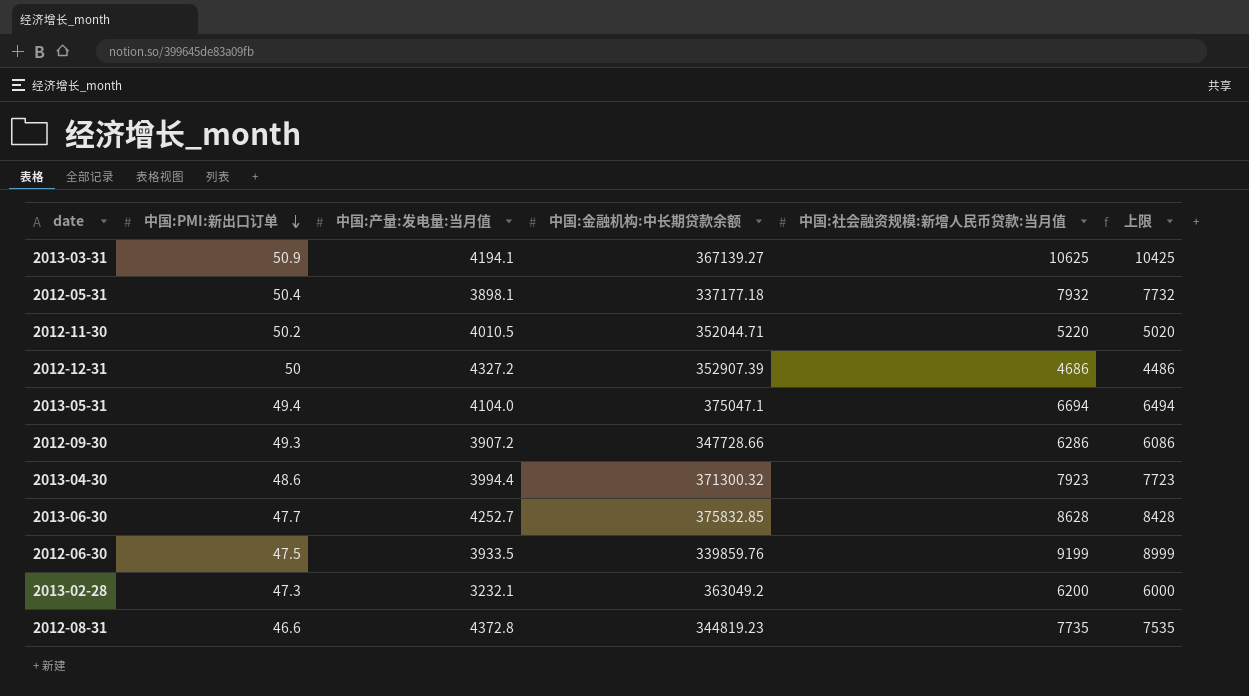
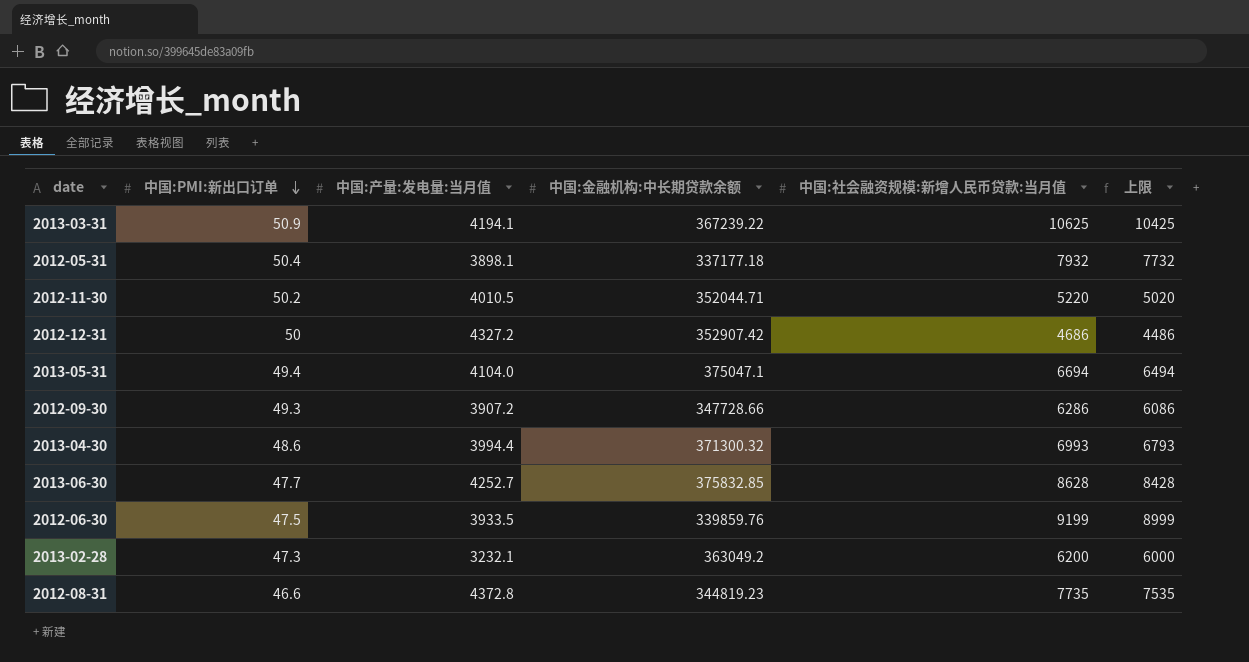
2013-03-31 | 中国:金融机构:中长期贷款余额: 367139.27 -> 367239.22
2012-12-31 | 中国:金融机构:中长期贷款余额: 352907.39 -> 352907.42
2013-04-30 | 中国:社会融资规模:新增人民币贷款:当月值: 7923 -> 6993
2013-04-30 | 上限: 7723 -> 6793

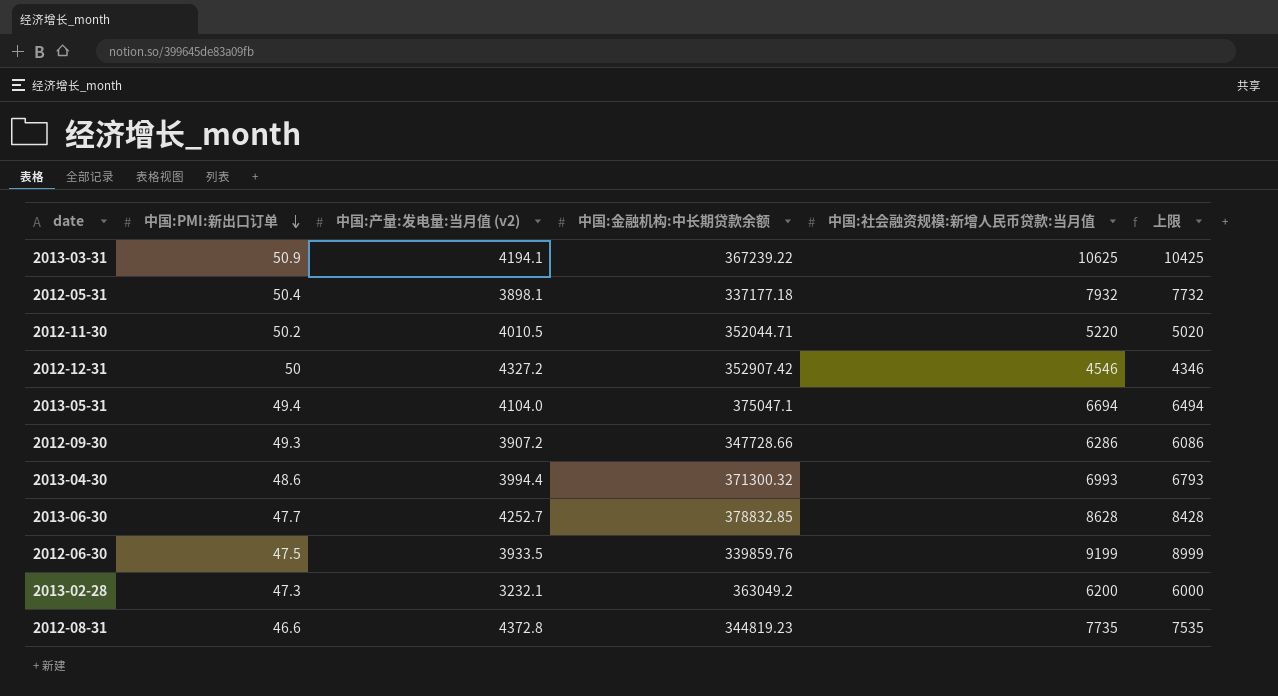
column name: 中国:产量:发电量:当月值 -> 中国:产量:发电量:当月值 (v2)
2012-12-31 | 中国:社会融资规模:新增人民币贷款:当月值: 4686 -> 4546
2012-12-31 | 上限: 4486 -> 4346
2013-06-30 | 中国:金融机构:中长期贷款余额: 375832.85 -> 378832.85

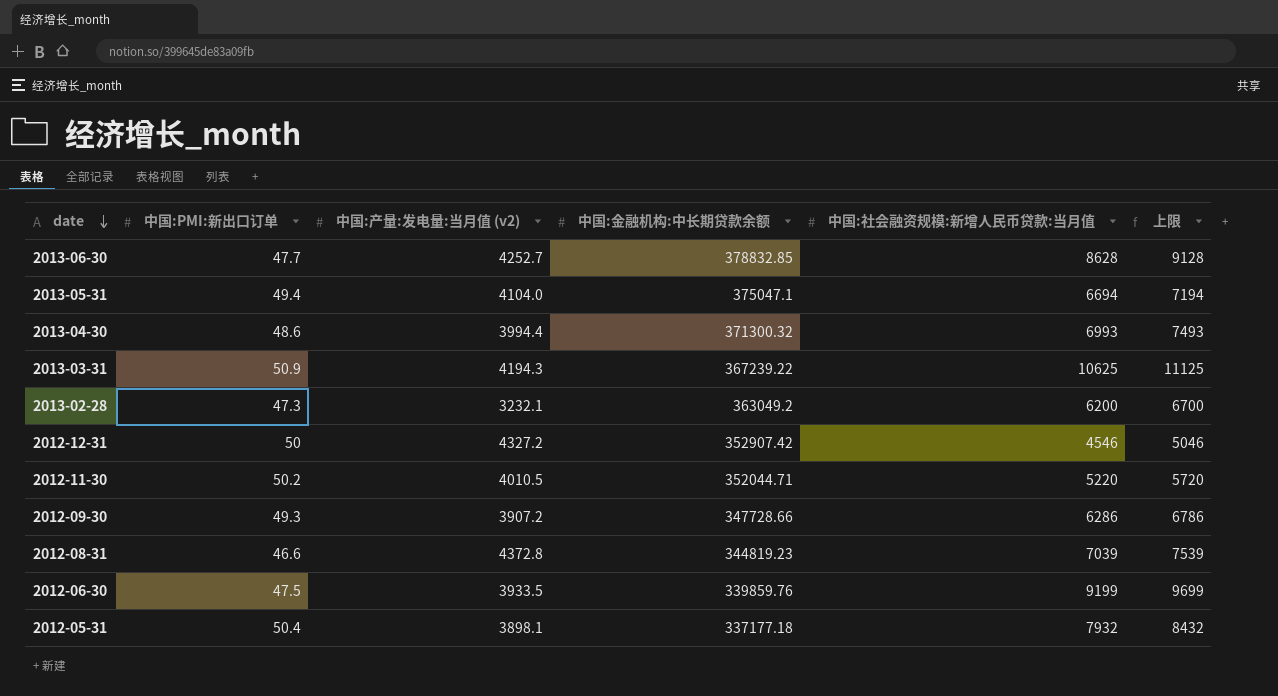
row order: 中国:PMI:新出口订单 descending -> date descending
column 上限 | formula: [中国:社会融资规模:新增人民币贷款:当月值] - 200 -> [中国:社会融资规模:新增人民币贷款:当月值] + 500
2013-03-31 | 中国:产量:发电量:当月值 (v2): 4194.1 -> 4194.3
2012-08-31 | 中国:社会融资规模:新增人民币贷款:当月值: 7735 -> 7039

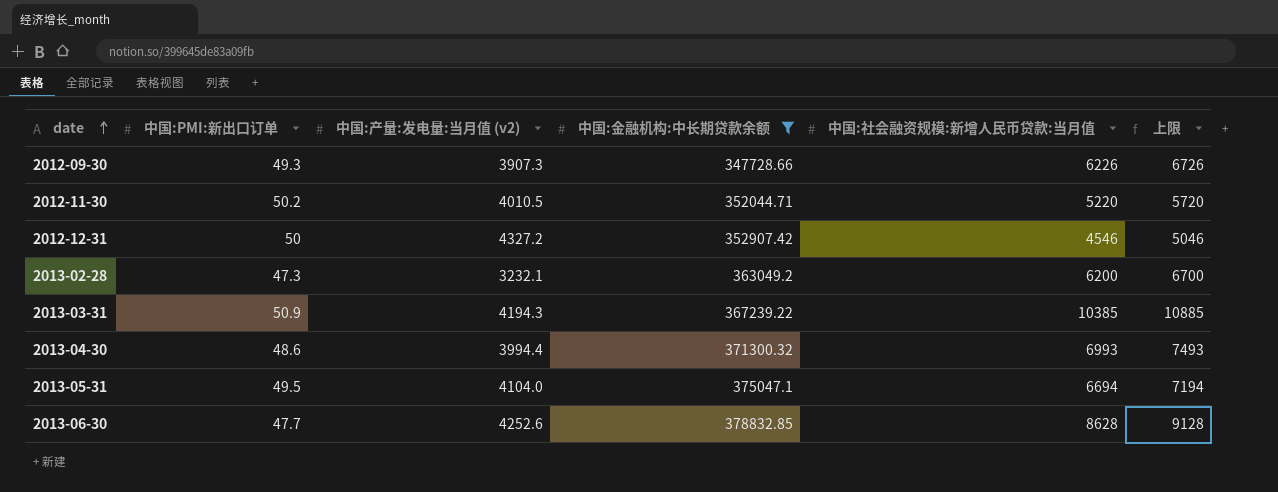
filter: none -> 中国:金融机构:中长期贷款余额 >= 347728.66
row order: date descending -> date ascending
2012-09-30 | 中国:产量:发电量:当月值 (v2): 3907.2 -> 3907.3
2012-09-30 | 中国:社会融资规模:新增人民币贷款:当月值: 6286 -> 6226
2012-09-30 | 上限: 6786 -> 6726
2013-03-31 | 中国:社会融资规模:新增人民币贷款:当月值: 10625 -> 10385
2013-03-31 | 上限: 11125 -> 10885
2013-05-31 | 中国:PMI:新出口订单: 49.4 -> 49.5
2013-06-30 | 中国:产量:发电量:当月值 (v2): 4252.7 -> 4252.6

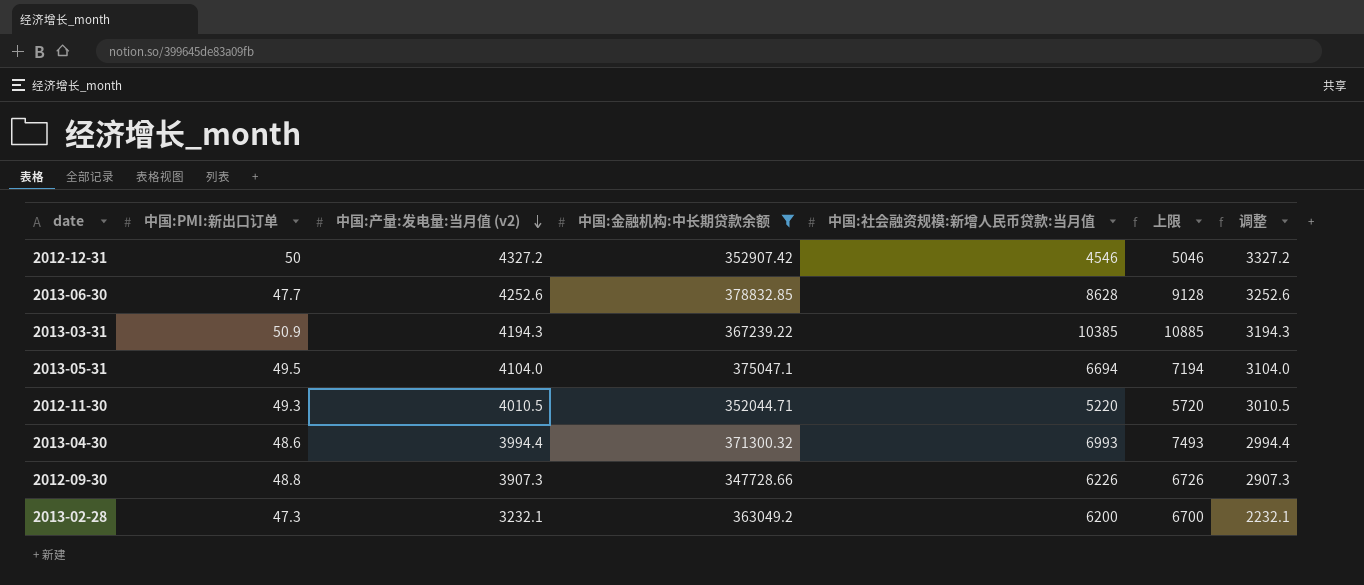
row order: date ascending -> 中国:产量:发电量:当月值 (v2) descending
column 调整 | formula: none -> [中国:产量:发电量:当月值 (v2)] - 1000
2012-11-30 | 中国:PMI:新出口订单: 50.2 -> 49.3
2012-09-30 | 中国:PMI:新出口订单: 49.3 -> 48.8

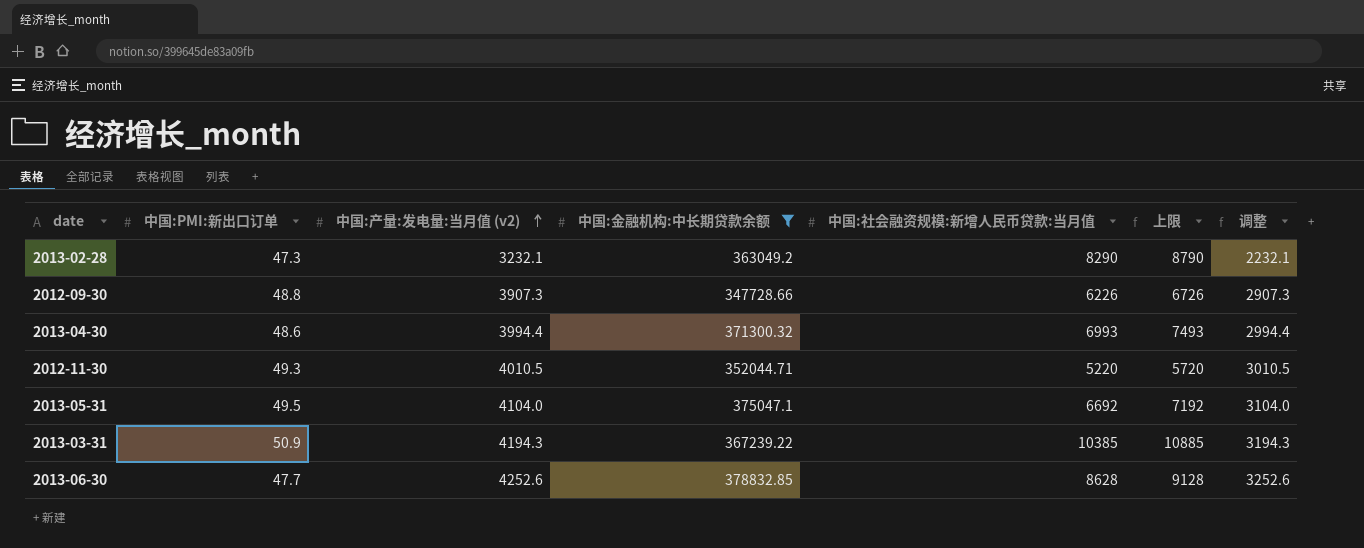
row order: 中国:产量:发电量:当月值 (v2) descending -> 中国:产量:发电量:当月值 (v2) ascending
row 2012-12-31: 50 | 4327.2 | 352907.42 | 4546 | 5046 | 3327.2 -> none
2013-02-28 | 中国:社会融资规模:新增人民币贷款:当月值: 6200 -> 8290
2013-02-28 | 上限: 6700 -> 8790
2013-05-31 | 中国:社会融资规模:新增人民币贷款:当月值: 6694 -> 6692
2013-05-31 | 上限: 7194 -> 7192

